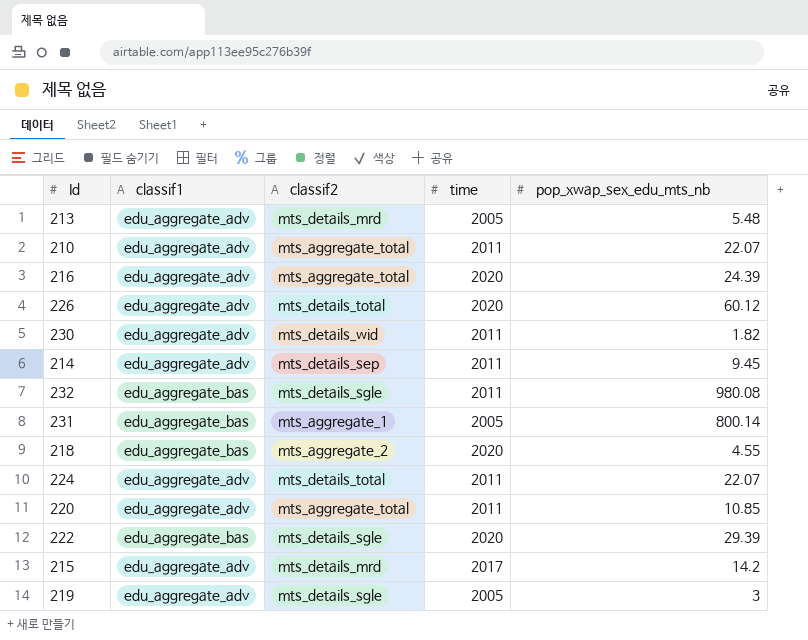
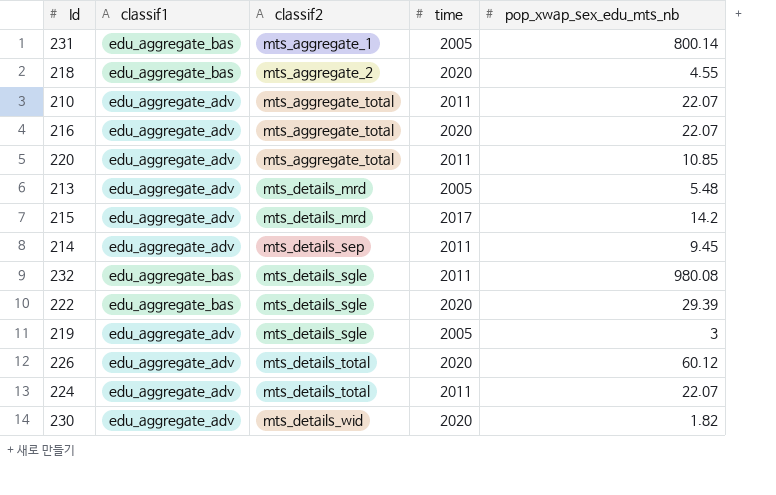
row order: none -> classif2 ascending
216 | pop_xwap_sex_edu_mts_nb: 24.39 -> 22.07
230 | time: 2011 -> 2020

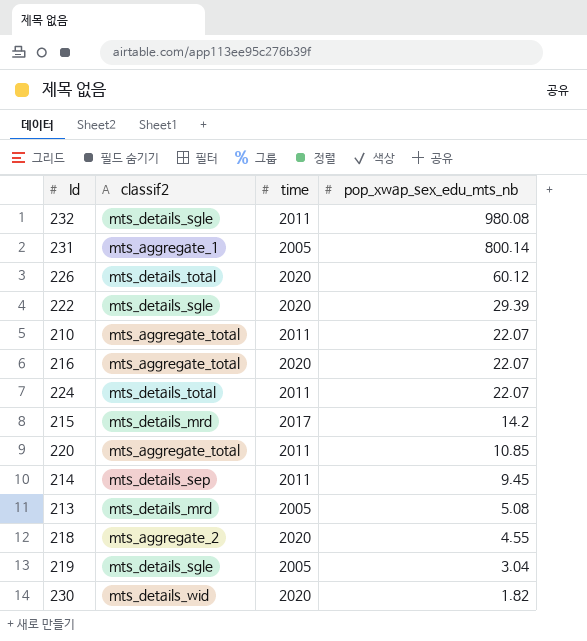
row order: classif2 ascending -> pop_xwap_sex_edu_mts_nb descending
column classif1 | position: 2 -> none
213 | pop_xwap_sex_edu_mts_nb: 5.48 -> 5.08
219 | pop_xwap_sex_edu_mts_nb: 3 -> 3.04

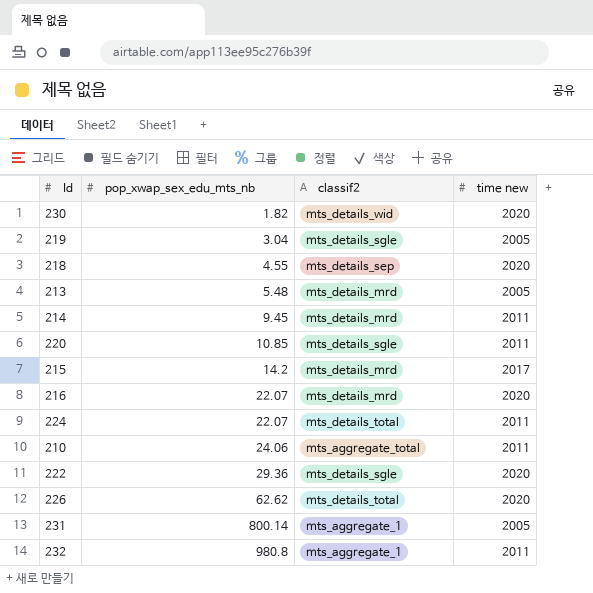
row order: pop_xwap_sex_edu_mts_nb descending -> pop_xwap_sex_edu_mts_nb ascending
column pop_xwap_sex_edu_mts_nb | position: 4 -> 2
column name: time -> time new
218 | classif2: mts_aggregate_2 -> mts_details_sep
213 | pop_xwap_sex_edu_mts_nb: 5.08 -> 5.48
214 | classif2: mts_details_sep -> mts_details_mrd
220 | classif2: mts_aggregate_total -> mts_details_sgle
216 | classif2: mts_aggregate_total -> mts_details_mrd
210 | pop_xwap_sex_edu_mts_nb: 22.07 -> 24.06
222 | pop_xwap_sex_edu_mts_nb: 29.39 -> 29.36
226 | pop_xwap_sex_edu_mts_nb: 60.12 -> 62.62
232 | pop_xwap_sex_edu_mts_nb: 980.08 -> 980.8
232 | classif2: mts_details_sgle -> mts_aggregate_1

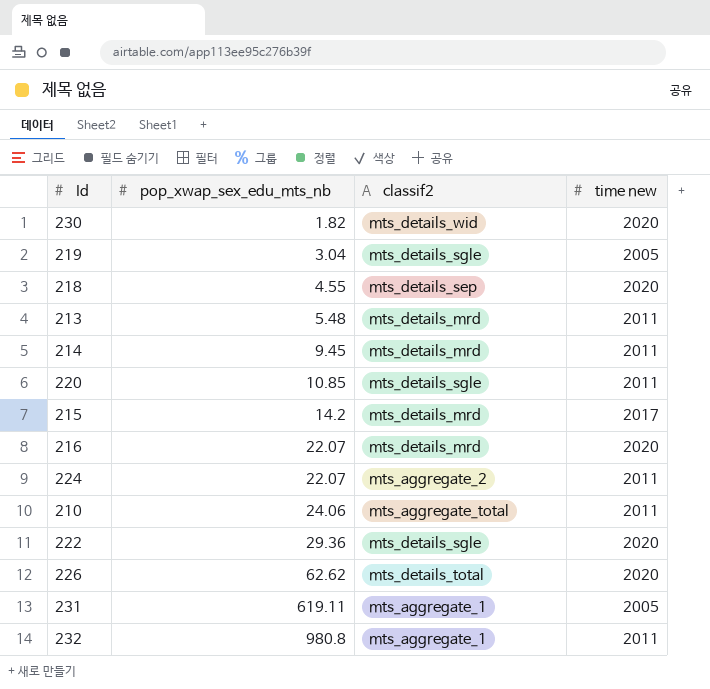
213 | time new: 2005 -> 2011
224 | classif2: mts_details_total -> mts_aggregate_2
231 | pop_xwap_sex_edu_mts_nb: 800.14 -> 619.11

